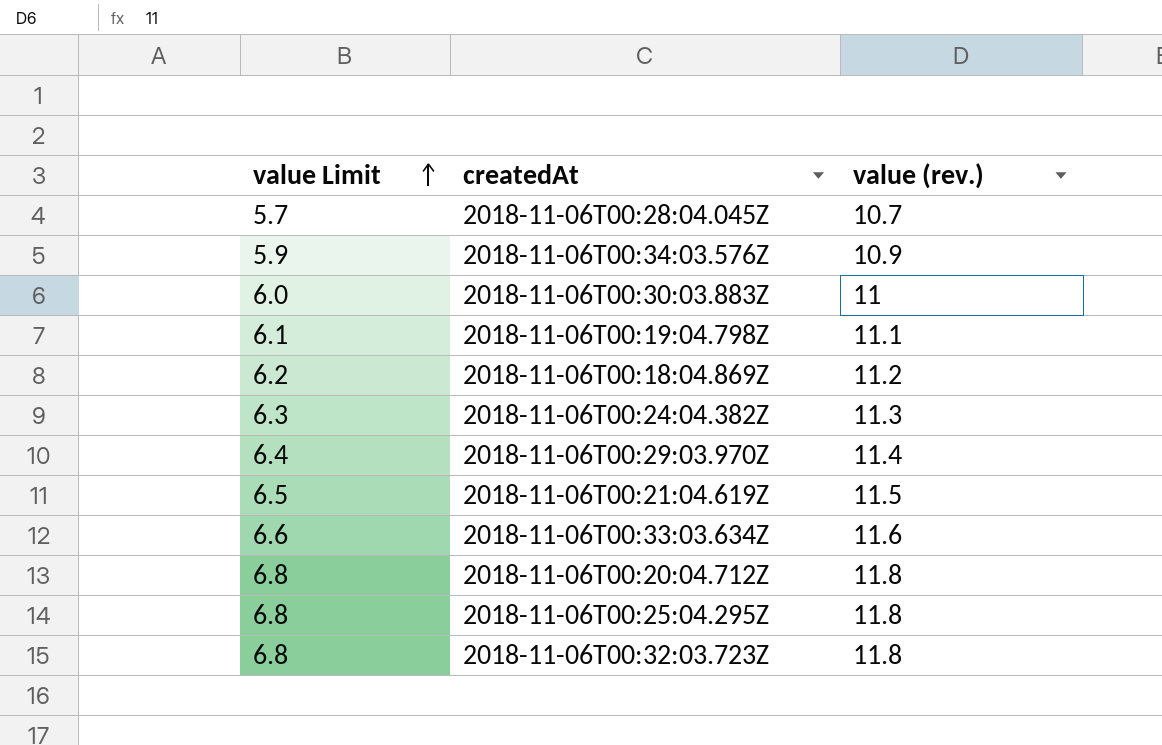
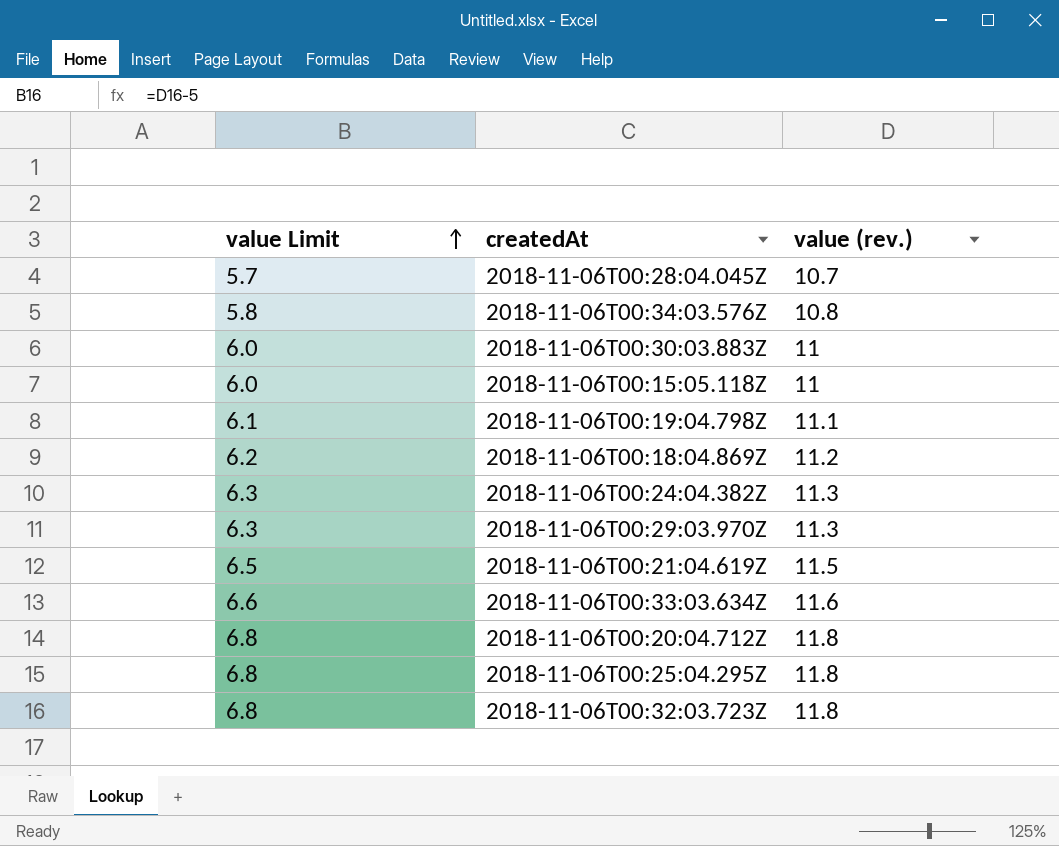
2018-11-06T00:34:03.576Z | value Limit: 5.9 -> 5.8
2018-11-06T00:34:03.576Z | value (rev.): 10.9 -> 10.8
row 2018-11-06T00:15:05.118Z: none -> 6.0 | 11
2018-11-06T00:29:03.970Z | value Limit: 6.4 -> 6.3
2018-11-06T00:29:03.970Z | value (rev.): 11.4 -> 11.3

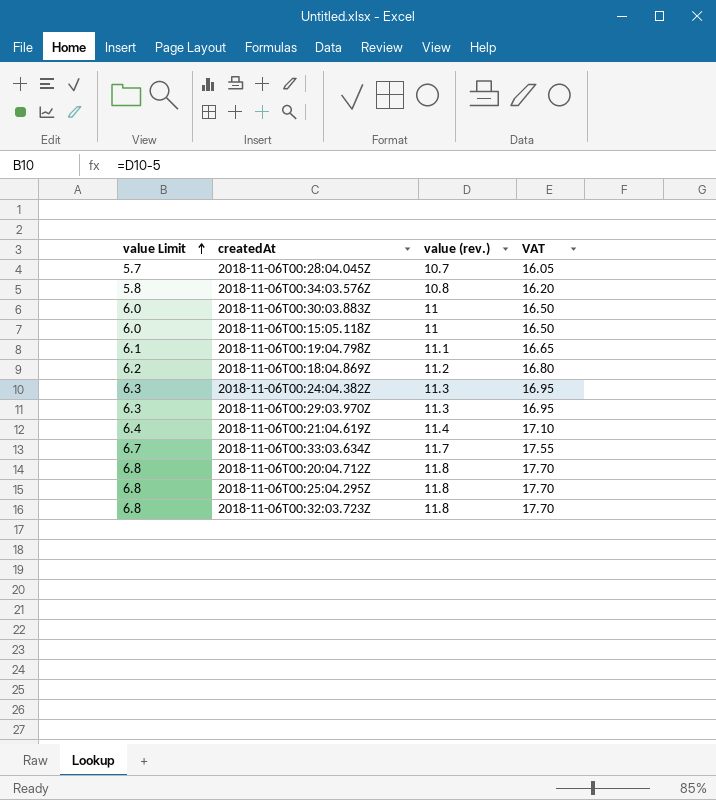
column VAT | formula: none -> [value (rev.)] * 1.5
2018-11-06T00:21:04.619Z | value Limit: 6.5 -> 6.4
2018-11-06T00:21:04.619Z | value (rev.): 11.5 -> 11.4
2018-11-06T00:33:03.634Z | value Limit: 6.6 -> 6.7
2018-11-06T00:33:03.634Z | value (rev.): 11.6 -> 11.7

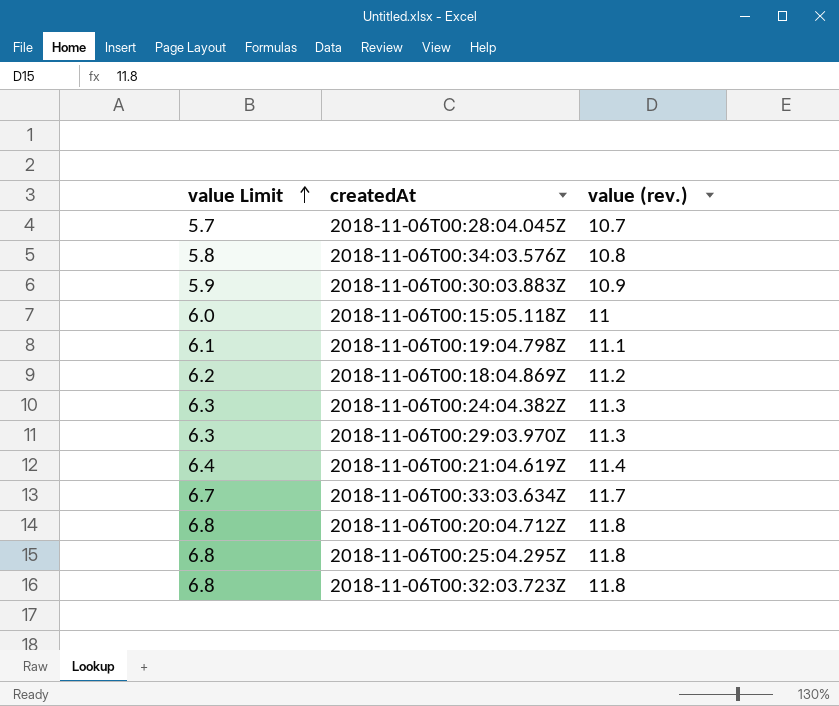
column VAT | formula: [value (rev.)] * 1.5 -> none
2018-11-06T00:30:03.883Z | value Limit: 6.0 -> 5.9
2018-11-06T00:30:03.883Z | value (rev.): 11 -> 10.9

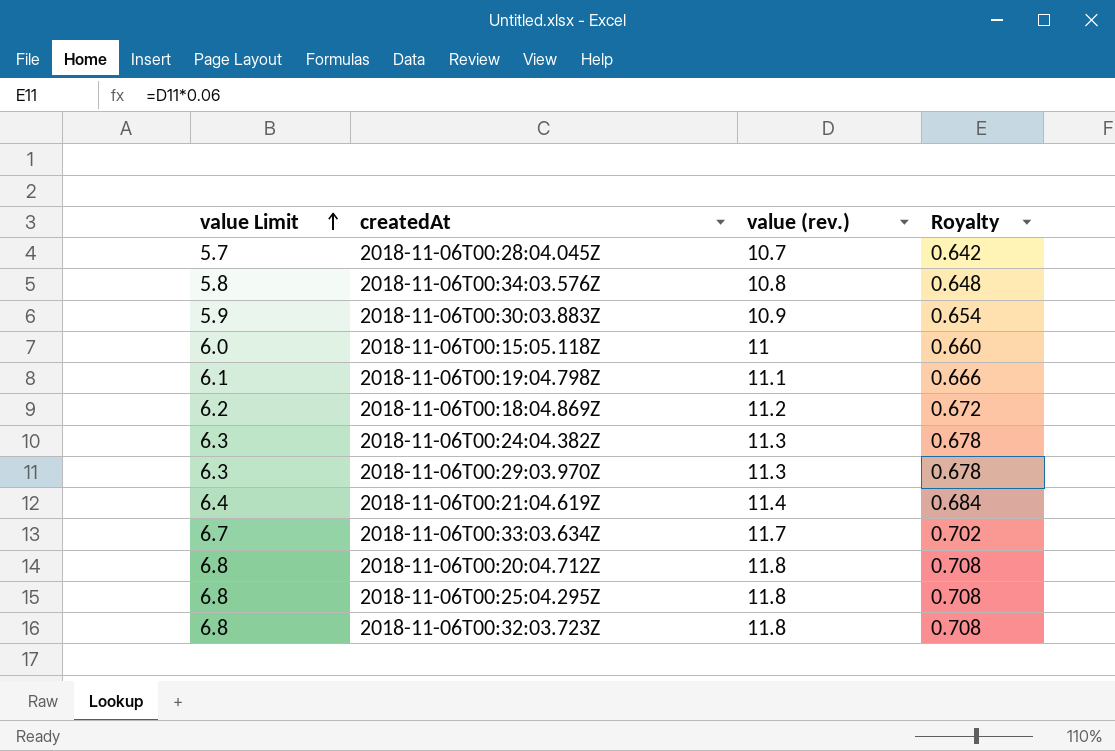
column Royalty | formula: none -> [value (rev.)] * 0.06

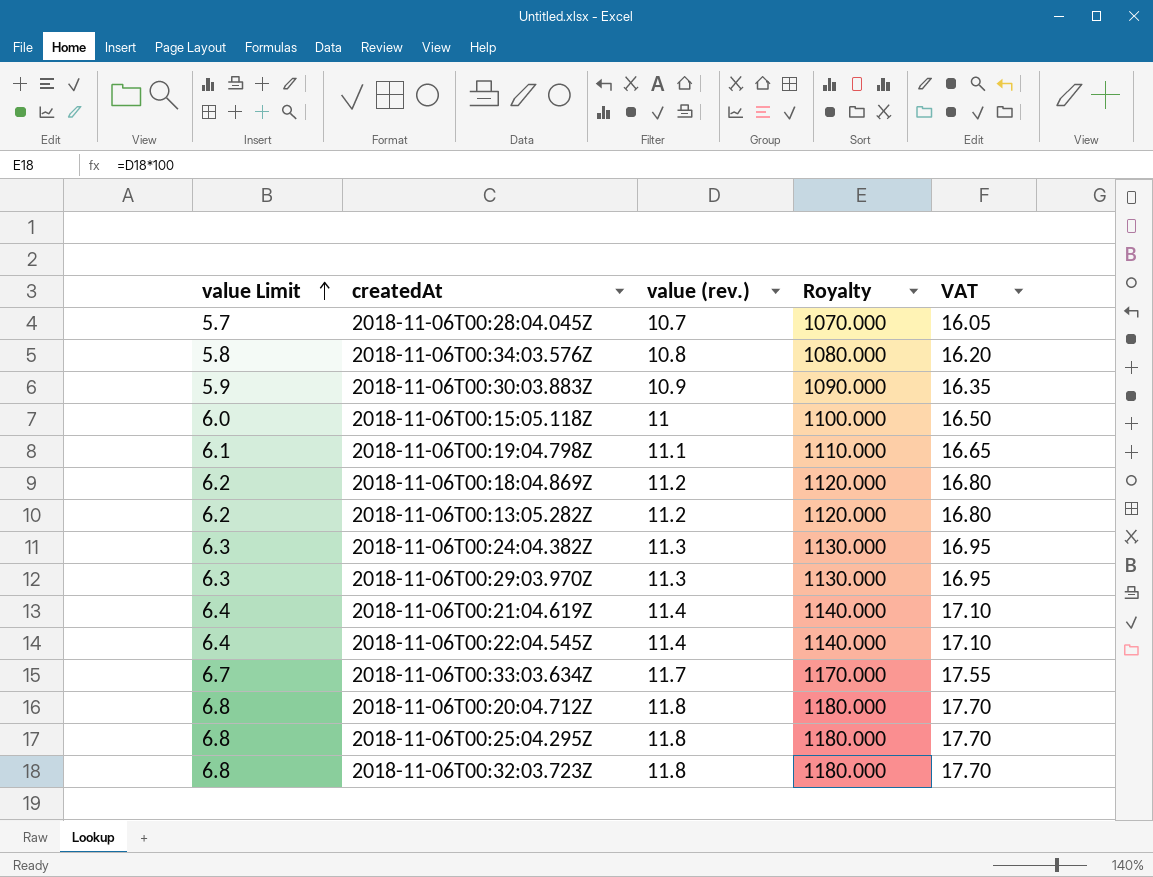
column Royalty | formula: [value (rev.)] * 0.06 -> [value (rev.)] * 100
column VAT | formula: none -> [value (rev.)] * 1.5
row 2018-11-06T00:13:05.282Z: none -> 6.2 | 11.2 | 1120.000 | 16.80
row 2018-11-06T00:22:04.545Z: none -> 6.4 | 11.4 | 1140.000 | 17.10

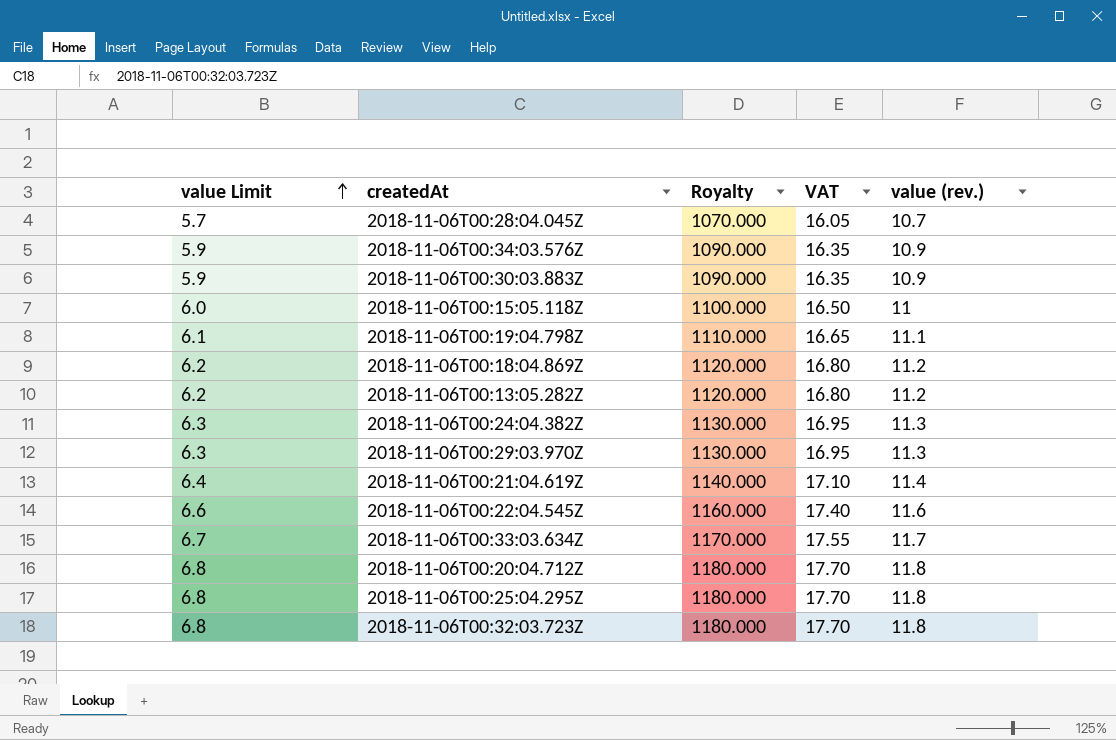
column value (rev.) | position: 3 -> 5
2018-11-06T00:34:03.576Z | value Limit: 5.8 -> 5.9
2018-11-06T00:34:03.576Z | Royalty: 1080.000 -> 1090.000
2018-11-06T00:34:03.576Z | VAT: 16.20 -> 16.35
2018-11-06T00:34:03.576Z | value (rev.): 10.8 -> 10.9
2018-11-06T00:22:04.545Z | value Limit: 6.4 -> 6.6
2018-11-06T00:22:04.545Z | Royalty: 1140.000 -> 1160.000
2018-11-06T00:22:04.545Z | VAT: 17.10 -> 17.40
2018-11-06T00:22:04.545Z | value (rev.): 11.4 -> 11.6

